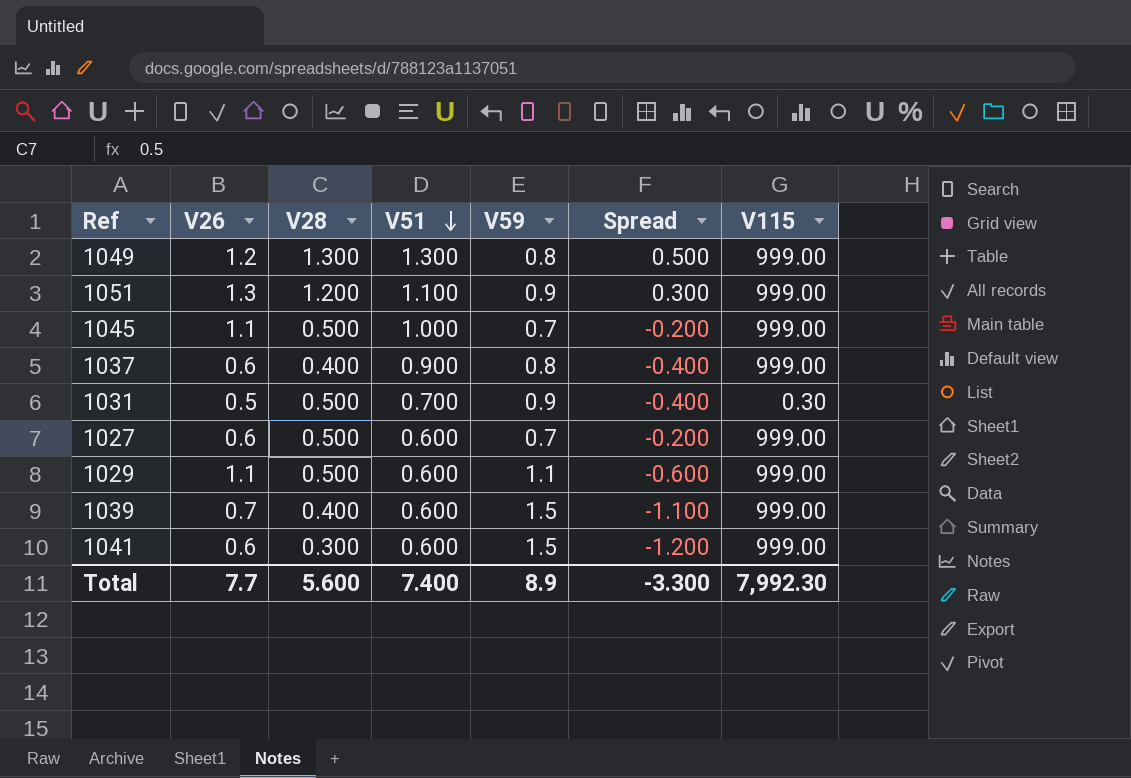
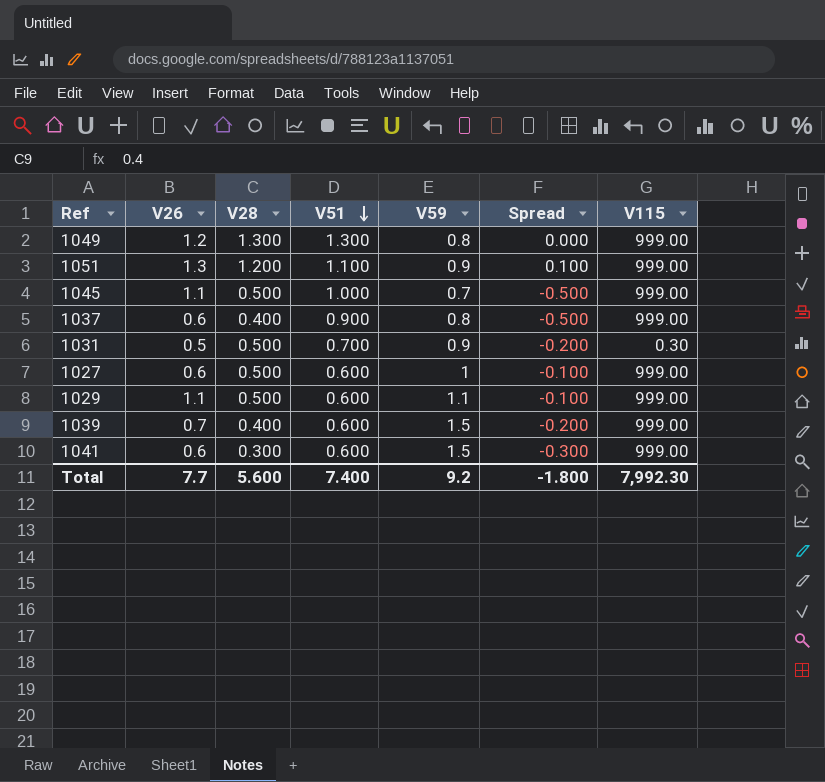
column Spread | formula: [V28] - [V59] -> [V28] - [V51]
1027 | V59: 0.7 -> 1
Total | V59: 8.9 -> 9.2
Total | Spread: -3.300 -> -1.800

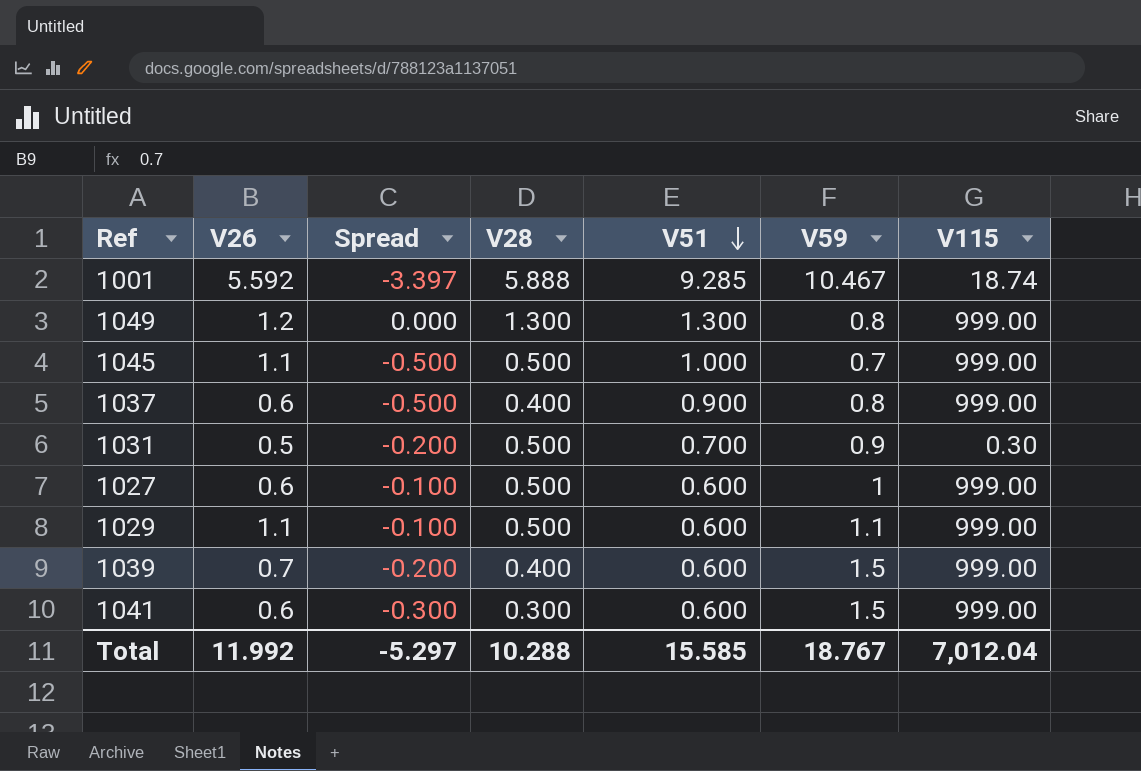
column Spread | position: 6 -> 3
row 1051: 1.3 | 1.200 | 1.100 | 0.9 | 0.100 | 999.00 -> none
row 1001: none -> 5.592 | -3.397 | 5.888 | 9.285 | 10.467 | 18.74
Total | V26: 7.7 -> 11.992
Total | Spread: -1.800 -> -5.297
Total | V28: 5.600 -> 10.288
Total | V51: 7.400 -> 15.585
Total | V59: 9.2 -> 18.767
Total | V115: 7,992.30 -> 7,012.04

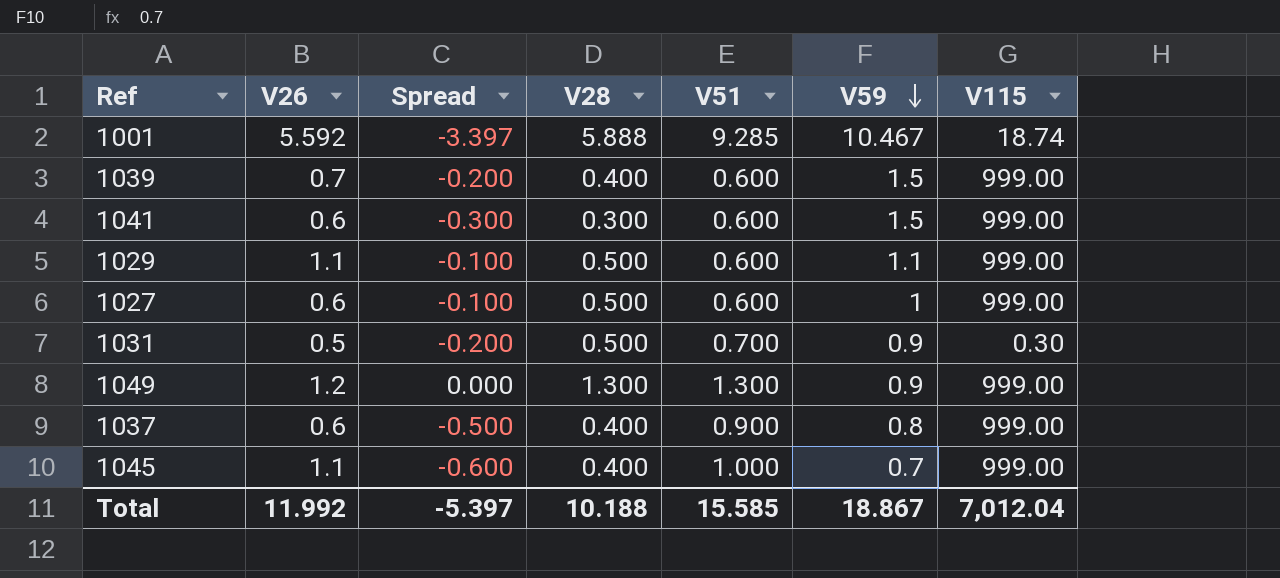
row order: V51 descending -> V59 descending
1049 | V59: 0.8 -> 0.9
1045 | Spread: -0.500 -> -0.600
1045 | V28: 0.500 -> 0.400
Total | Spread: -5.297 -> -5.397
Total | V28: 10.288 -> 10.188
Total | V59: 18.767 -> 18.867

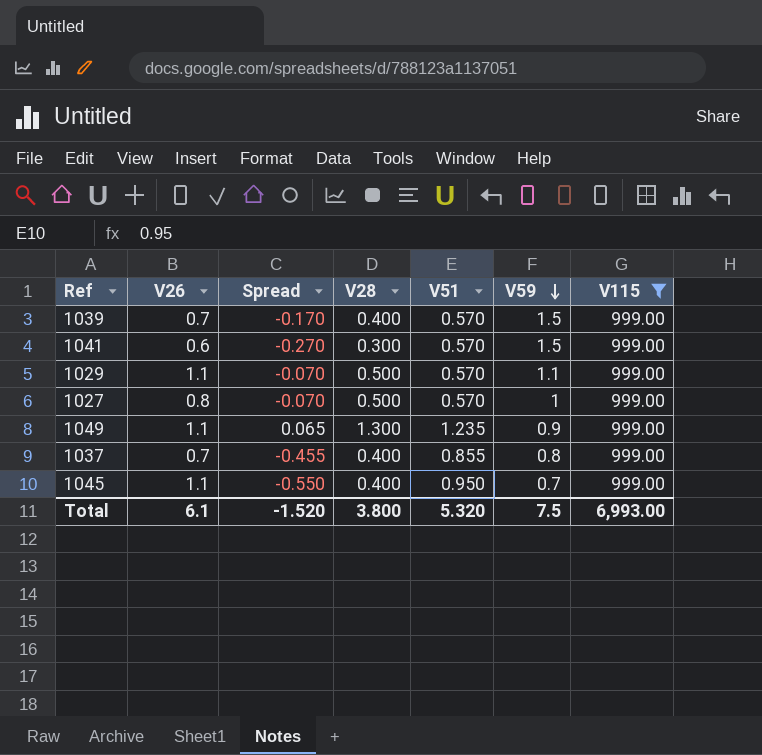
filter: none -> V115 = 999.00
1039 | Spread: -0.200 -> -0.170
1039 | V51: 0.600 -> 0.570
1041 | Spread: -0.300 -> -0.270
1041 | V51: 0.600 -> 0.570
1029 | Spread: -0.100 -> -0.070
1029 | V51: 0.600 -> 0.570
1027 | V26: 0.6 -> 0.8
1027 | Spread: -0.100 -> -0.070
1027 | V51: 0.600 -> 0.570
1049 | V26: 1.2 -> 1.1
1049 | Spread: 0.000 -> 0.065
1049 | V51: 1.300 -> 1.235
1037 | V26: 0.6 -> 0.7
1037 | Spread: -0.500 -> -0.455
1037 | V51: 0.900 -> 0.855
1045 | Spread: -0.600 -> -0.550
1045 | V51: 1.000 -> 0.950
Total | V26: 11.992 -> 6.1
Total | Spread: -5.397 -> -1.520
Total | V28: 10.188 -> 3.800
Total | V51: 15.585 -> 5.320
Total | V59: 18.867 -> 7.5
Total | V115: 7,012.04 -> 6,993.00

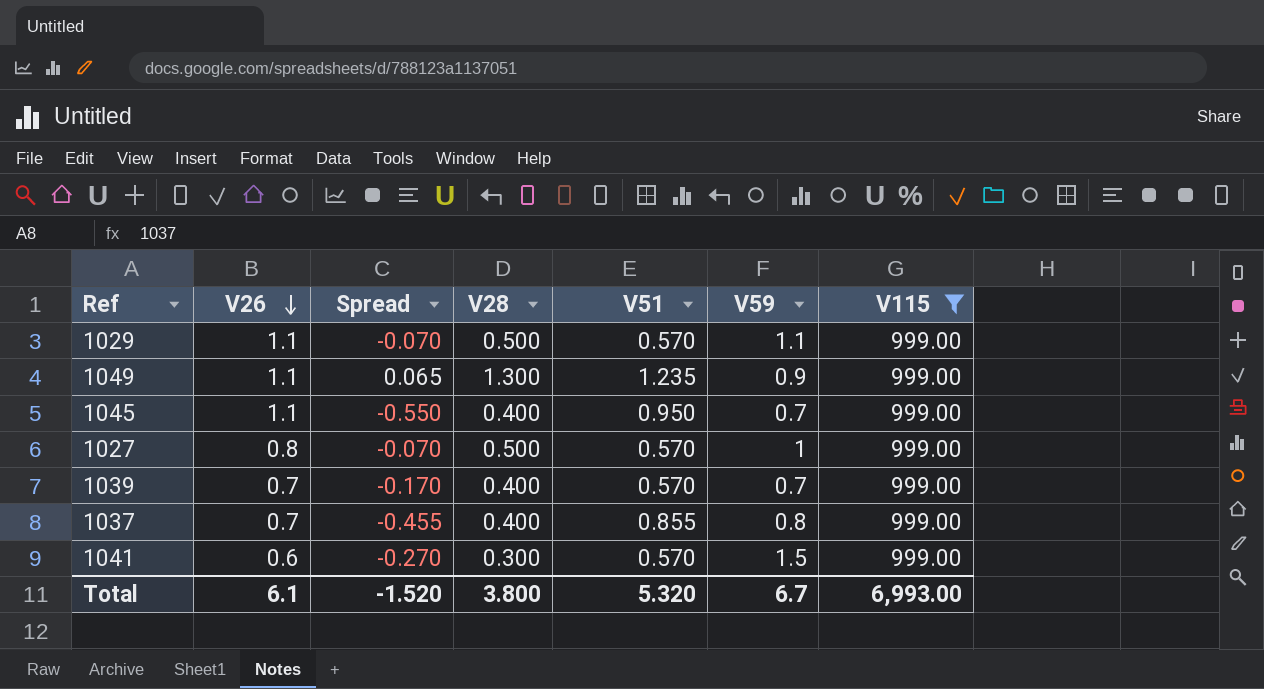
row order: V59 descending -> V26 descending
1039 | V59: 1.5 -> 0.7
Total | V59: 7.5 -> 6.7

